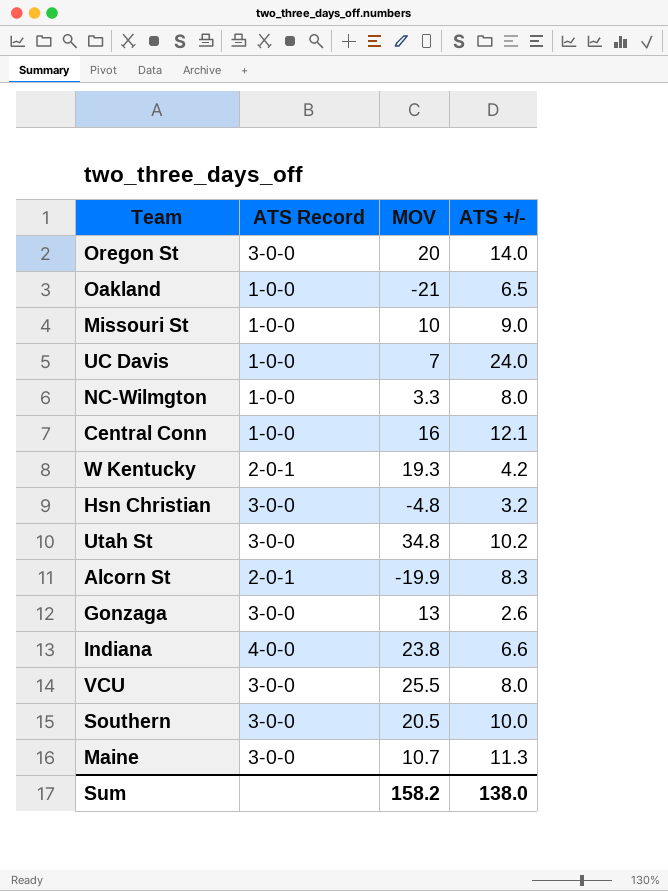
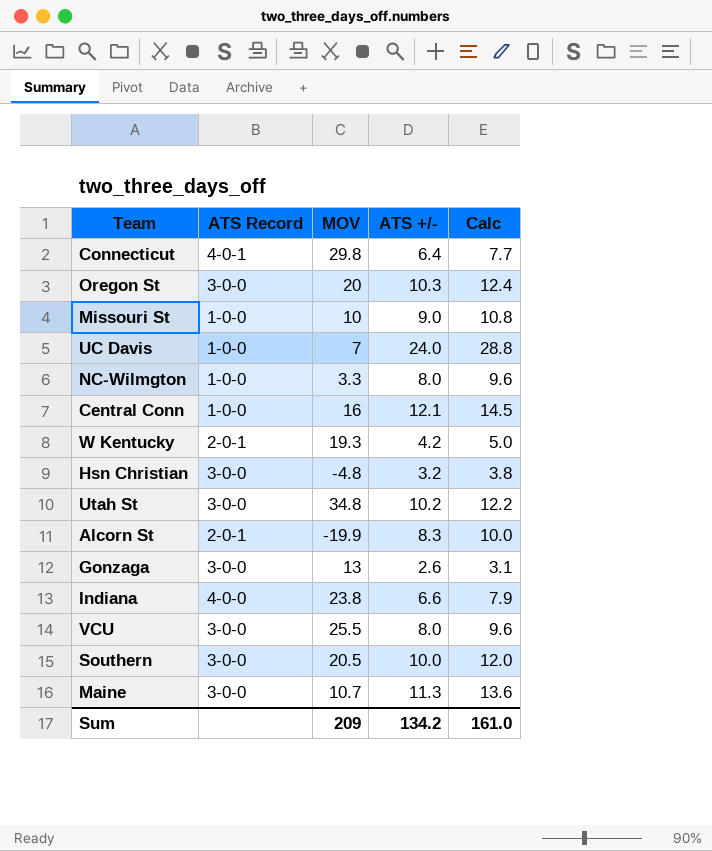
column Calc | formula: none -> [ATS +/-] * 1.2
row Oakland: 1-0-0 | -21 | 6.5 -> none
row Connecticut: none -> 4-0-1 | 29.8 | 6.4 | 7.7
Oregon St | ATS +/-: 14.0 -> 10.3
Sum | MOV: 158.2 -> 209
Sum | ATS +/-: 138.0 -> 134.2

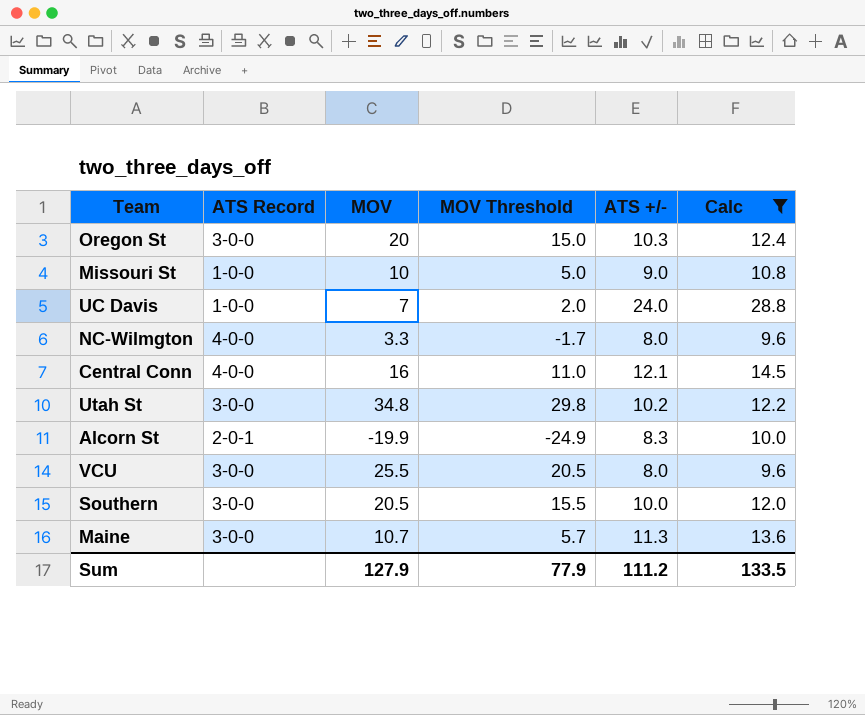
filter: none -> Calc >= 9.6
column MOV Threshold | formula: none -> [MOV] - 5
NC-Wilmgton | ATS Record: 1-0-0 -> 4-0-0
Central Conn | ATS Record: 1-0-0 -> 4-0-0
Sum | MOV: 209 -> 127.9
Sum | ATS +/-: 134.2 -> 111.2
Sum | Calc: 161.0 -> 133.5

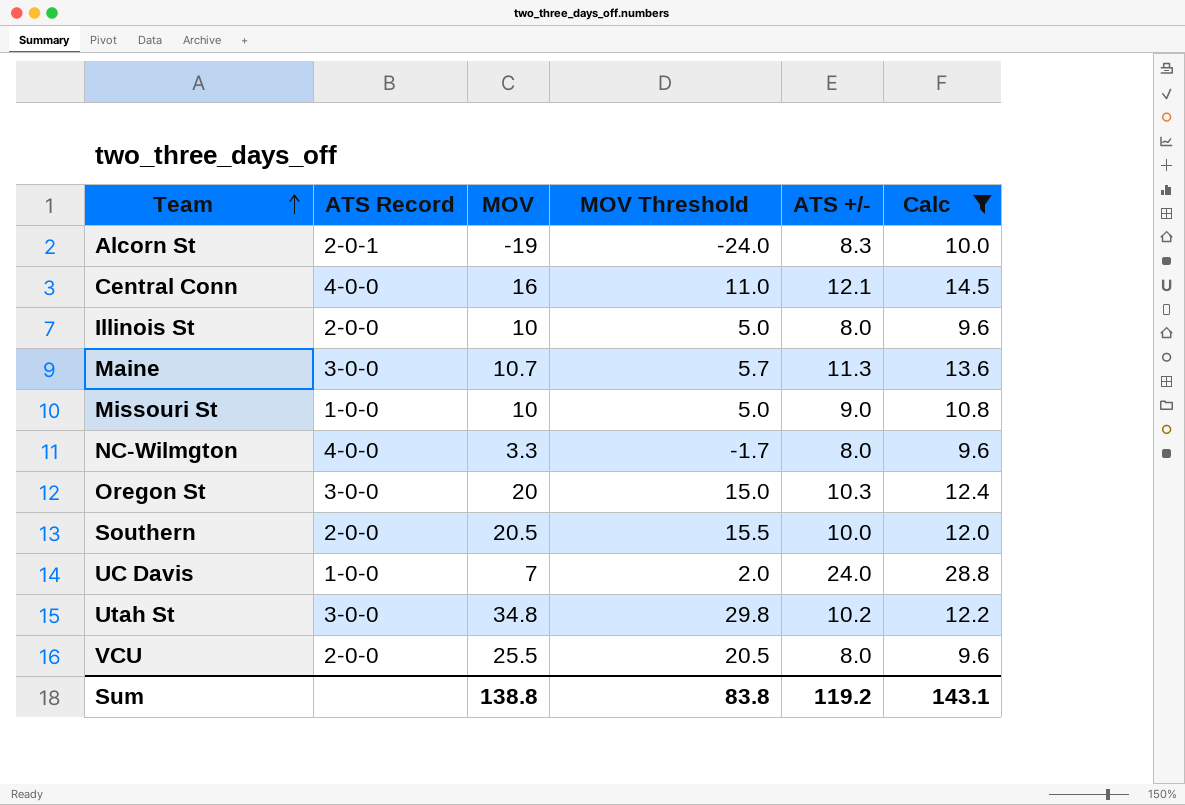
row order: none -> Team ascending
Alcorn St | MOV: -19.9 -> -19
Alcorn St | MOV Threshold: -24.9 -> -24.0
row Illinois St: none -> 2-0-0 | 10 | 5.0 | 8.0 | 9.6
Southern | ATS Record: 3-0-0 -> 2-0-0
VCU | ATS Record: 3-0-0 -> 2-0-0
Sum | MOV: 127.9 -> 138.8
Sum | MOV Threshold: 77.9 -> 83.8
Sum | ATS +/-: 111.2 -> 119.2
Sum | Calc: 133.5 -> 143.1

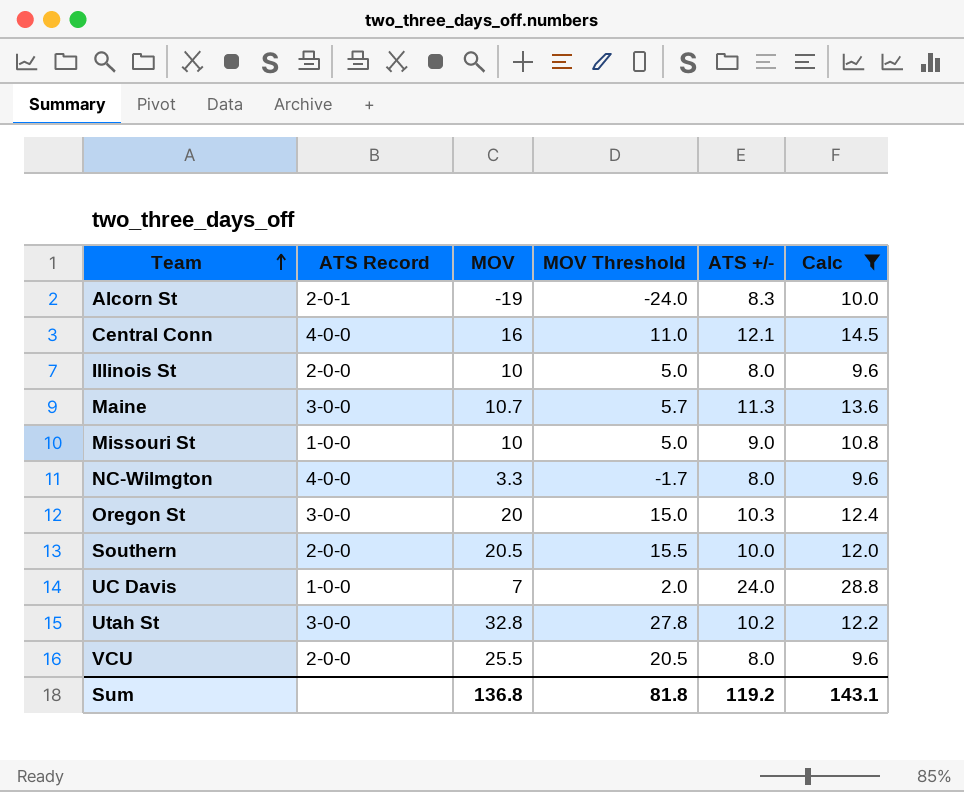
Utah St | MOV: 34.8 -> 32.8
Utah St | MOV Threshold: 29.8 -> 27.8
Sum | MOV: 138.8 -> 136.8
Sum | MOV Threshold: 83.8 -> 81.8

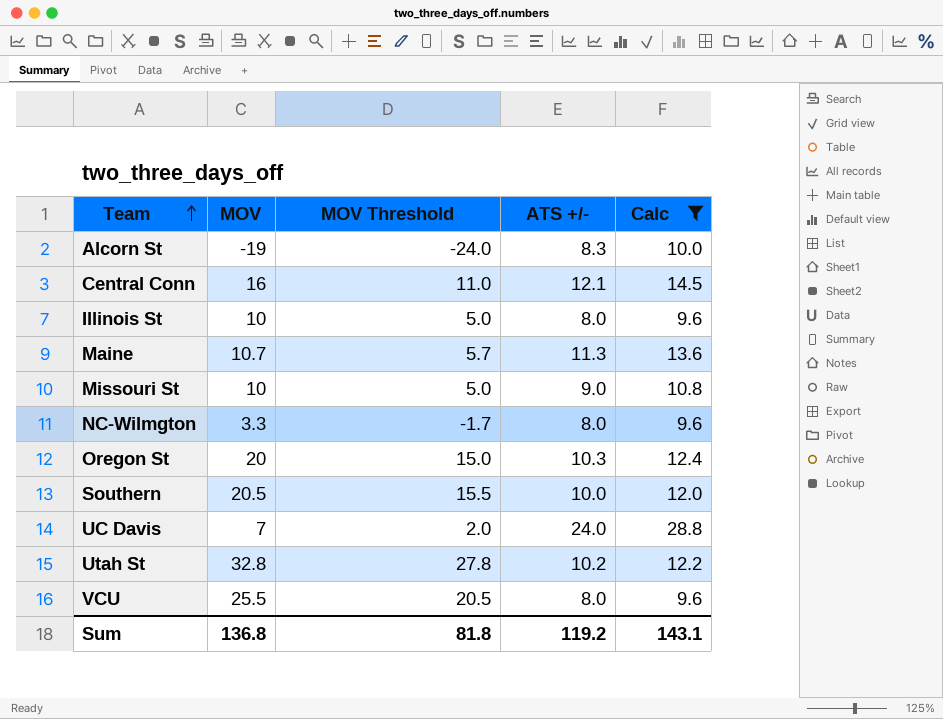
column ATS Record | position: 2 -> none

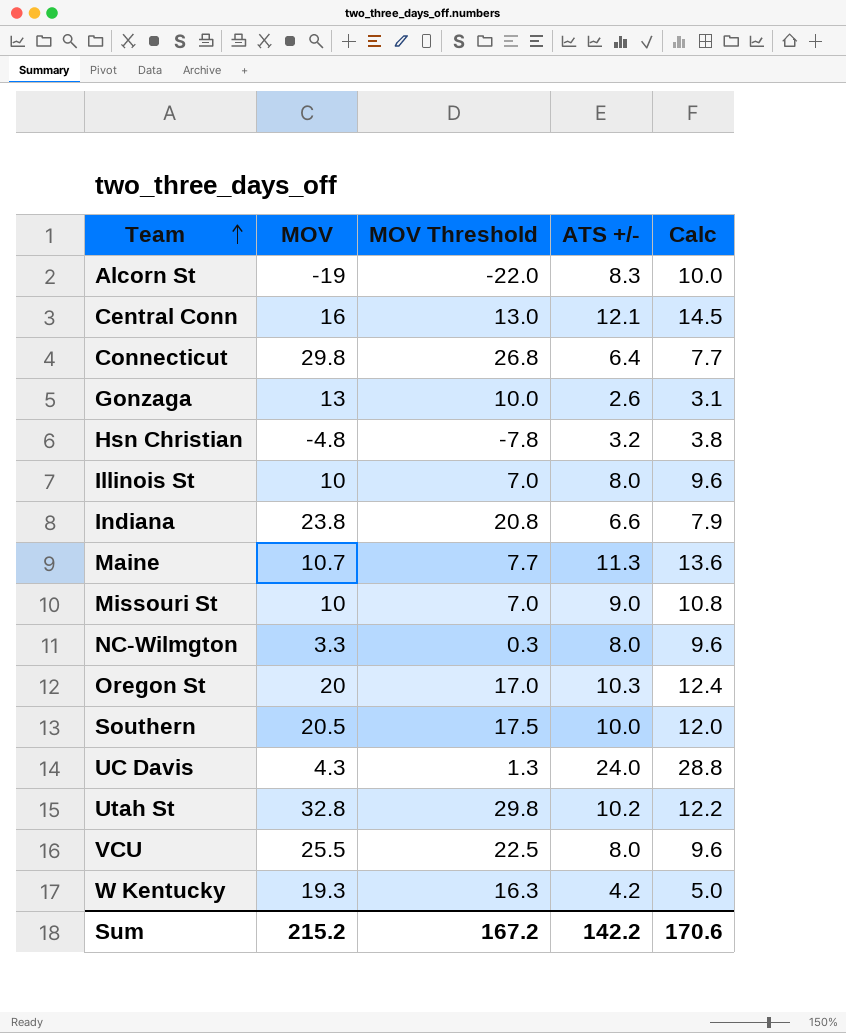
filter: Calc >= 9.6 -> none
column MOV Threshold | formula: [MOV] - 5 -> [MOV] - 3
UC Davis | MOV: 7 -> 4.3
Sum | MOV: 136.8 -> 215.2
Sum | MOV Threshold: 81.8 -> 167.2
Sum | ATS +/-: 119.2 -> 142.2
Sum | Calc: 143.1 -> 170.6

